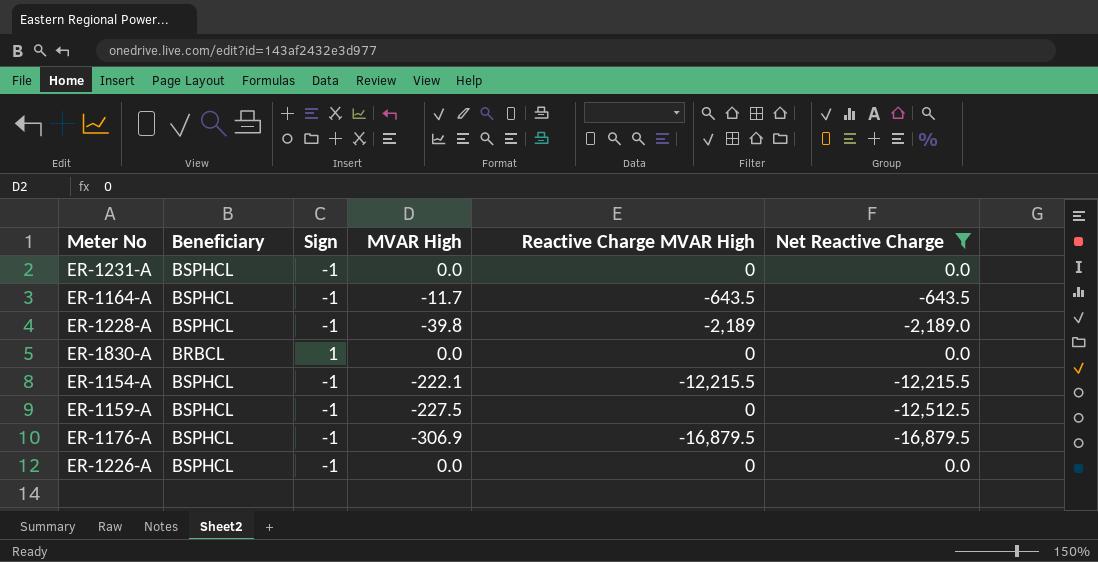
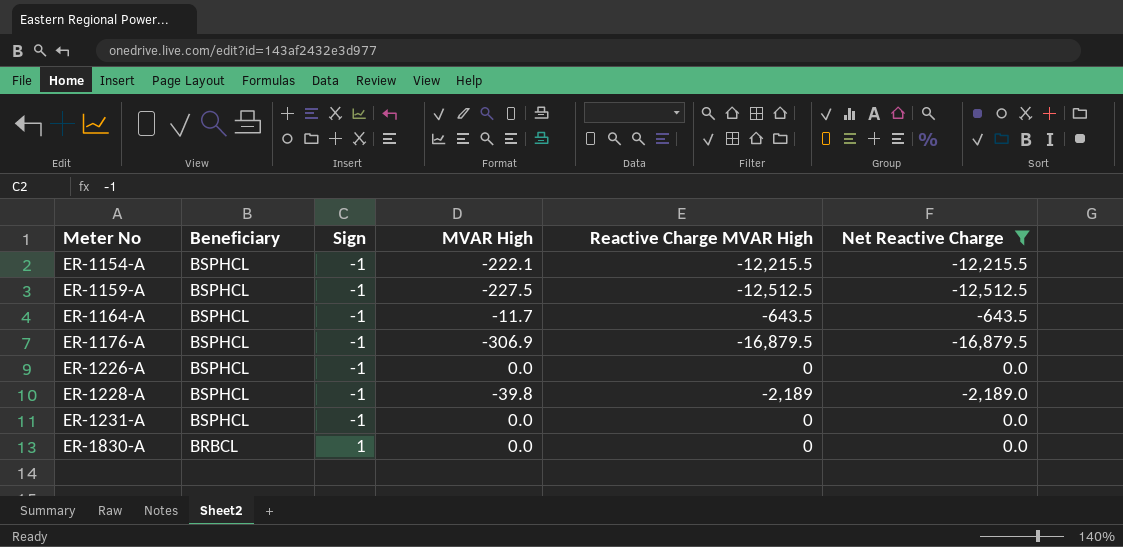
row order: none -> Meter No ascending
ER-1159-A | Reactive Charge MVAR High: 0 -> -12,512.5

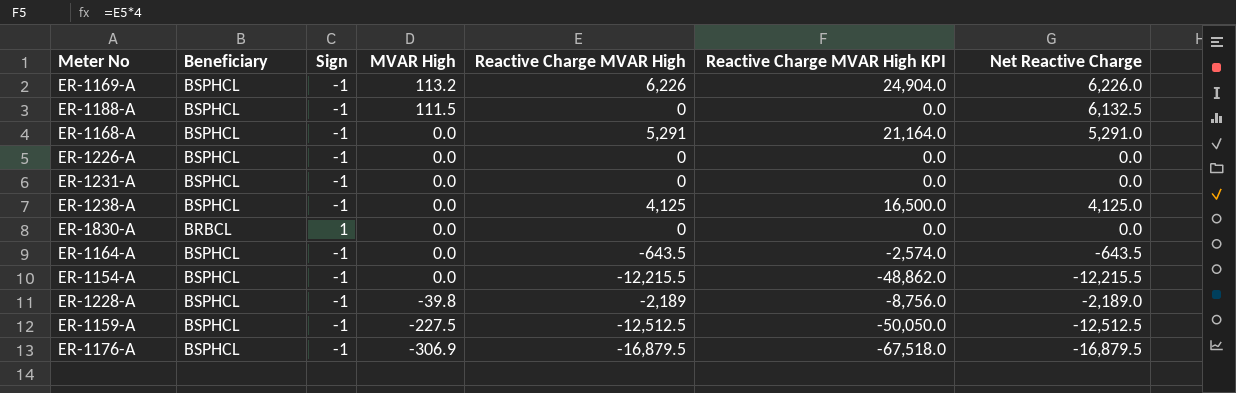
filter: Net Reactive Charge <= 0.0 -> none
row order: Meter No ascending -> MVAR High descending
column Reactive Charge MVAR High KPI | formula: none -> [Reactive Charge MVAR High] * 4
ER-1164-A | MVAR High: -11.7 -> 0.0
ER-1154-A | MVAR High: -222.1 -> 0.0

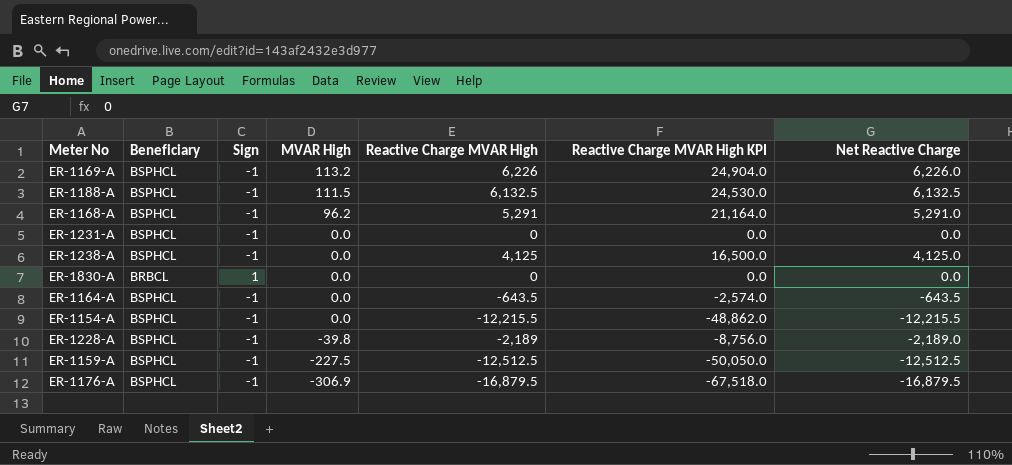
row ER-1226-A: BSPHCL | -1 | 0.0 | 0 | 0.0 | 0.0 -> none
ER-1188-A | Reactive Charge MVAR High: 0 -> 6,132.5
ER-1188-A | Reactive Charge MVAR High KPI: 0.0 -> 24,530.0
ER-1168-A | MVAR High: 0.0 -> 96.2

